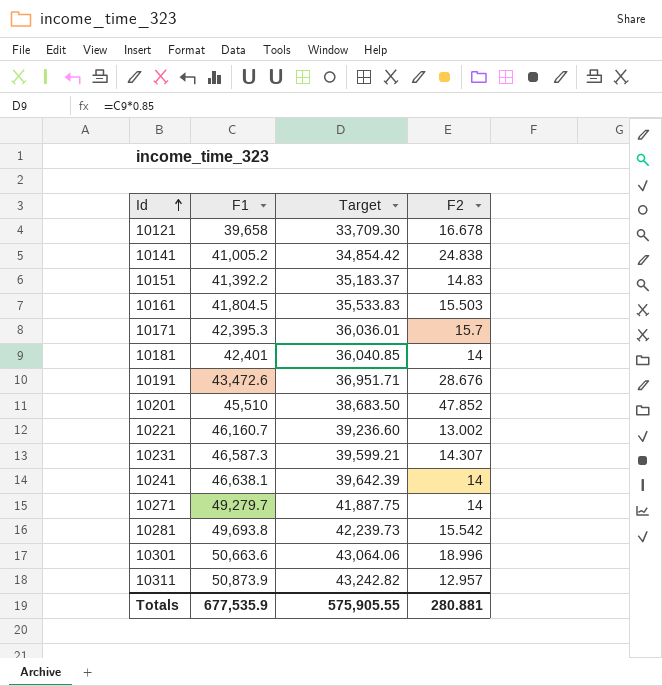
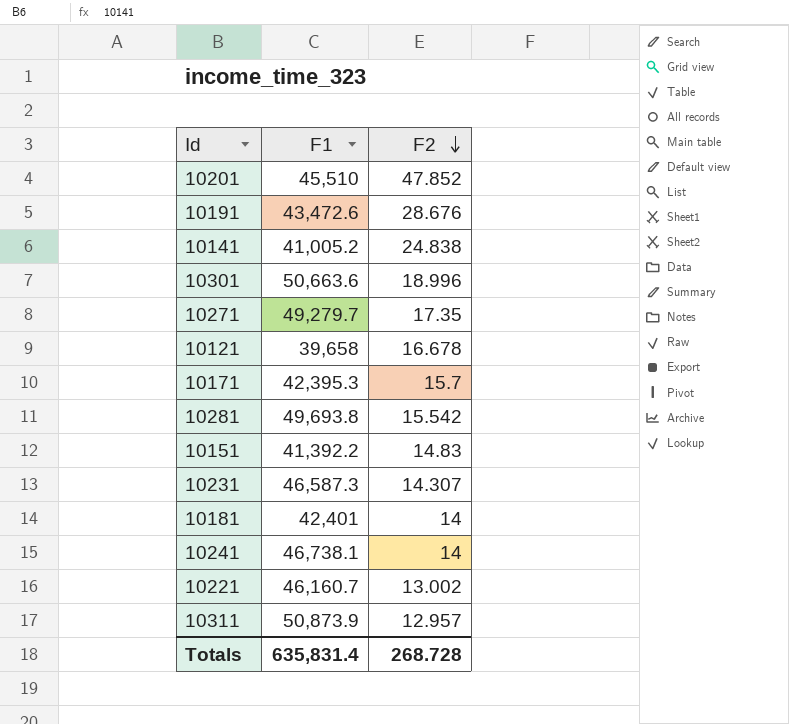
row order: Id ascending -> F2 descending
column Target | formula: [F1] * 0.85 -> none
row 10161: 41,804.5 | 35,533.83 | 15.503 -> none
10271 | F2: 14 -> 17.35
10241 | F1: 46,638.1 -> 46,738.1
Totals | F1: 677,535.9 -> 635,831.4
Totals | F2: 280.881 -> 268.728

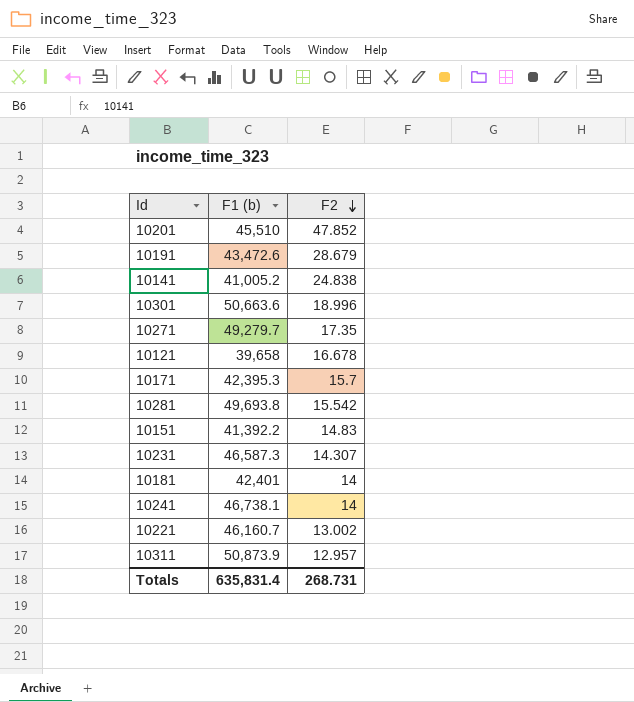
column name: F1 -> F1 (b)
10191 | F2: 28.676 -> 28.679
Totals | F2: 268.728 -> 268.731

